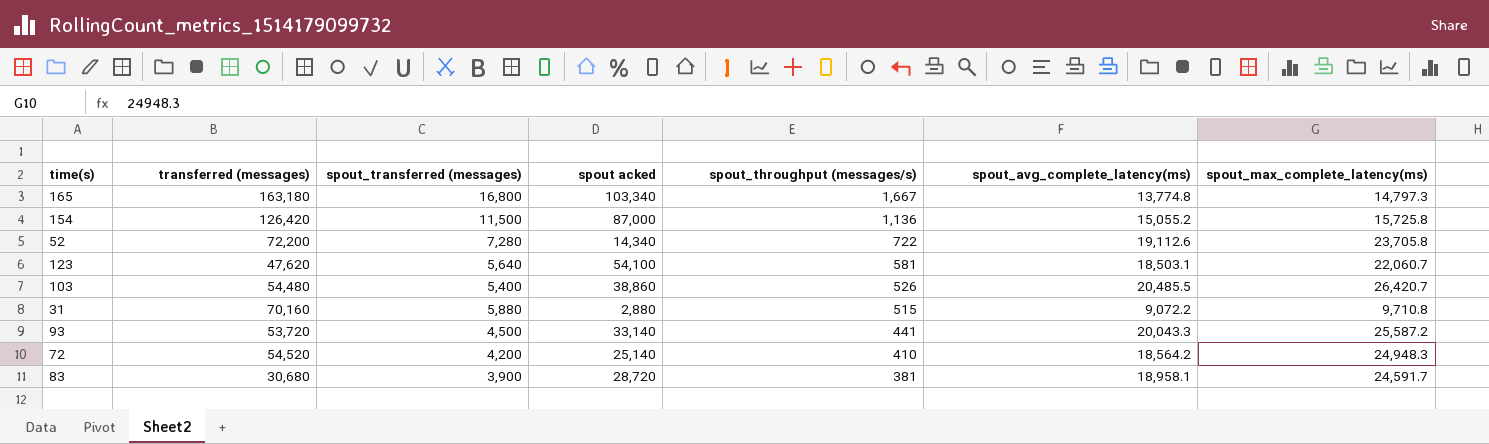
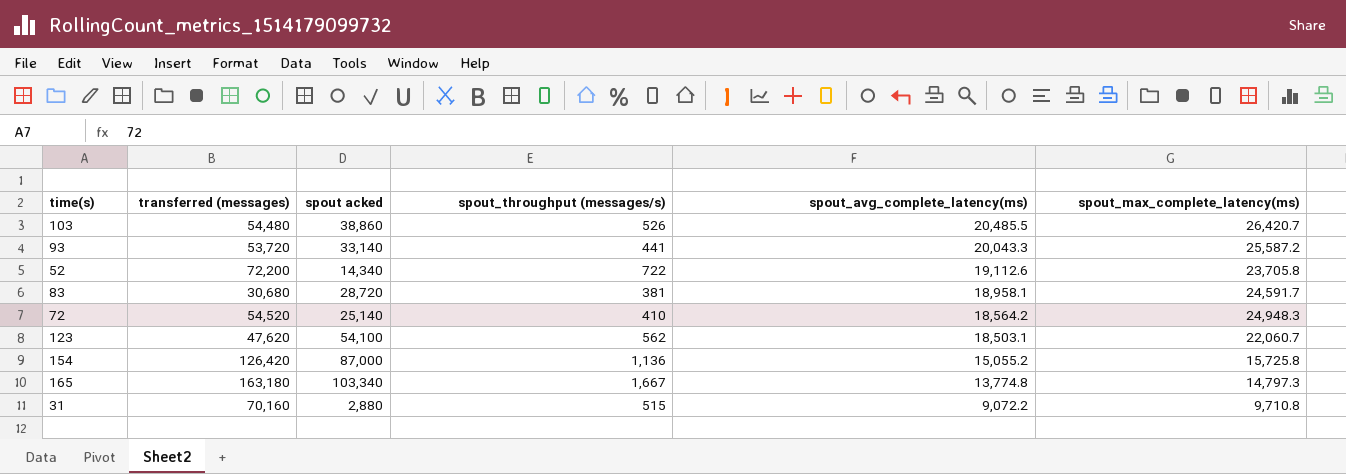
row order: spout_throughput (messages/s) descending -> spout_avg_complete_latency(ms) descending
column spout_transferred (messages) | position: 3 -> none
123 | spout_throughput (messages/s): 581 -> 562

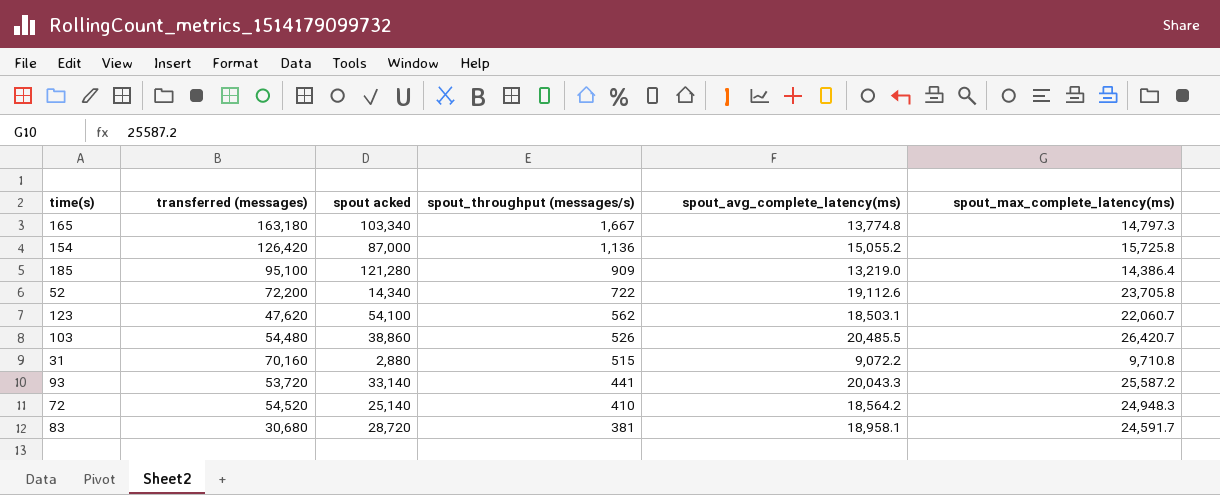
row order: spout_avg_complete_latency(ms) descending -> spout_throughput (messages/s) descending
row 185: none -> 95,100 | 121,280 | 909 | 13,219.0 | 14,386.4

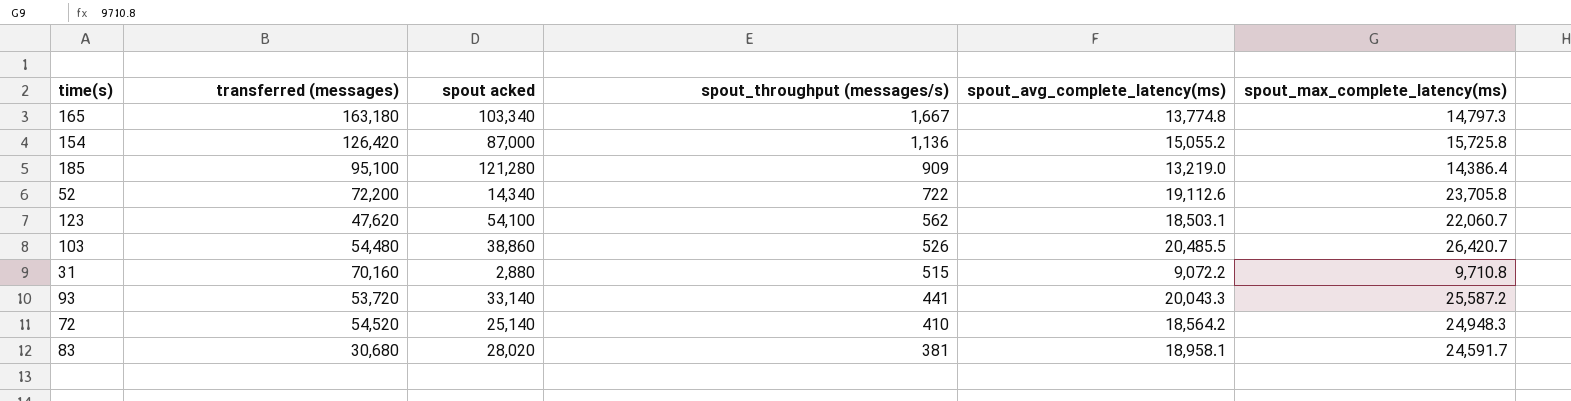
83 | spout acked: 28,720 -> 28,020

